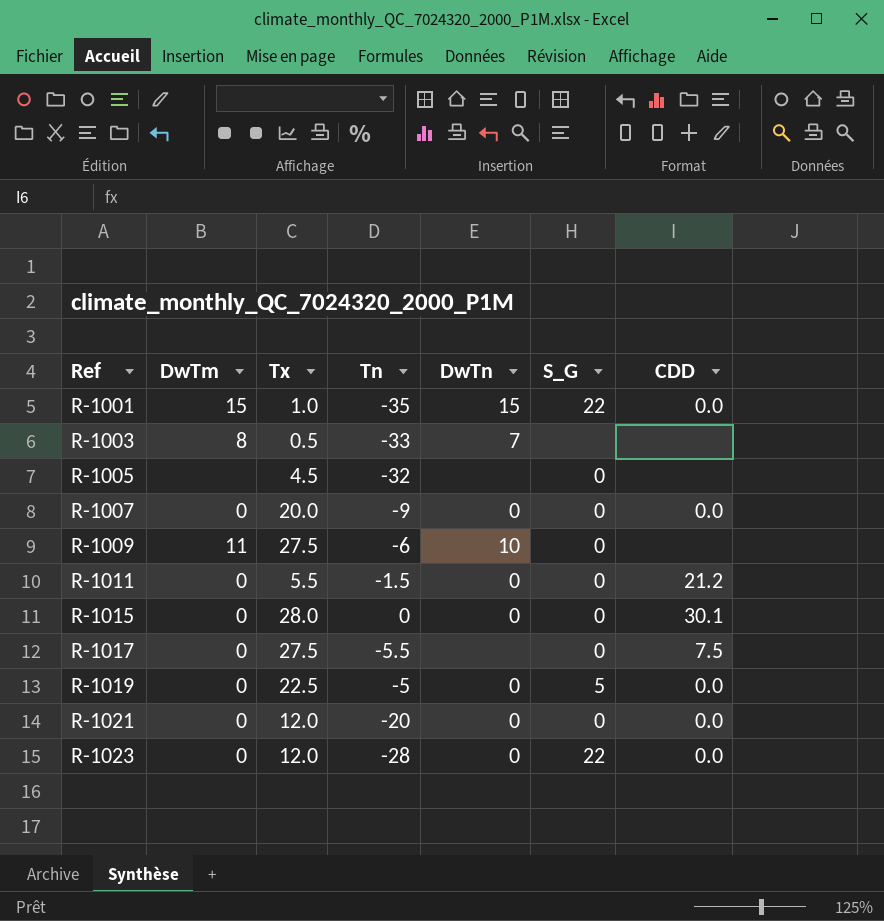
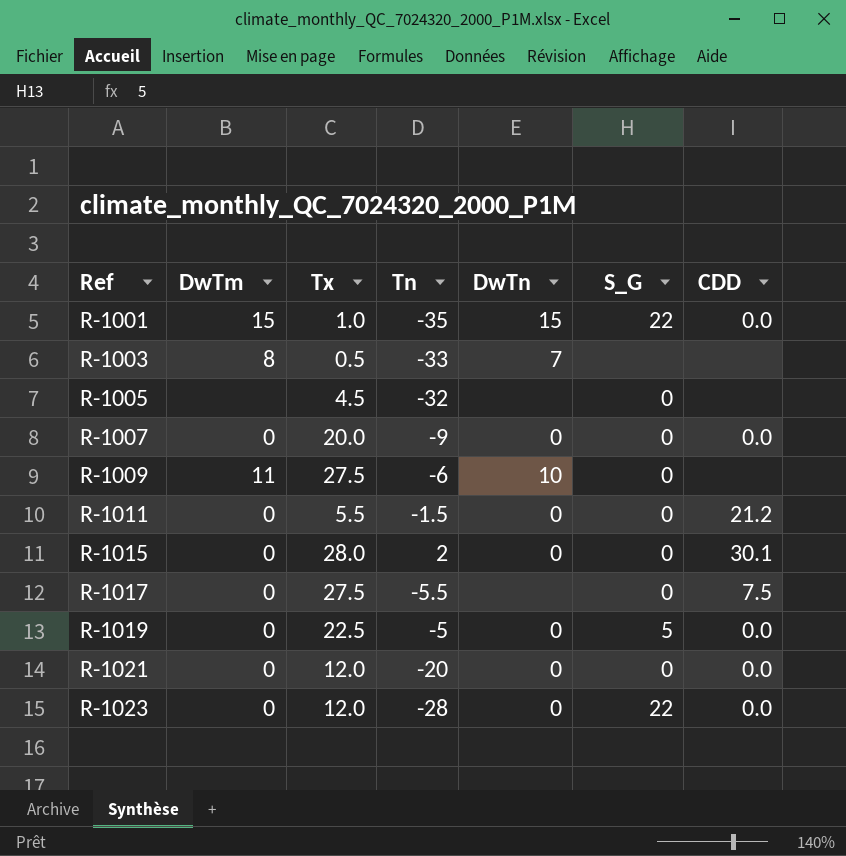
R-1015 | Tn: 0 -> 2

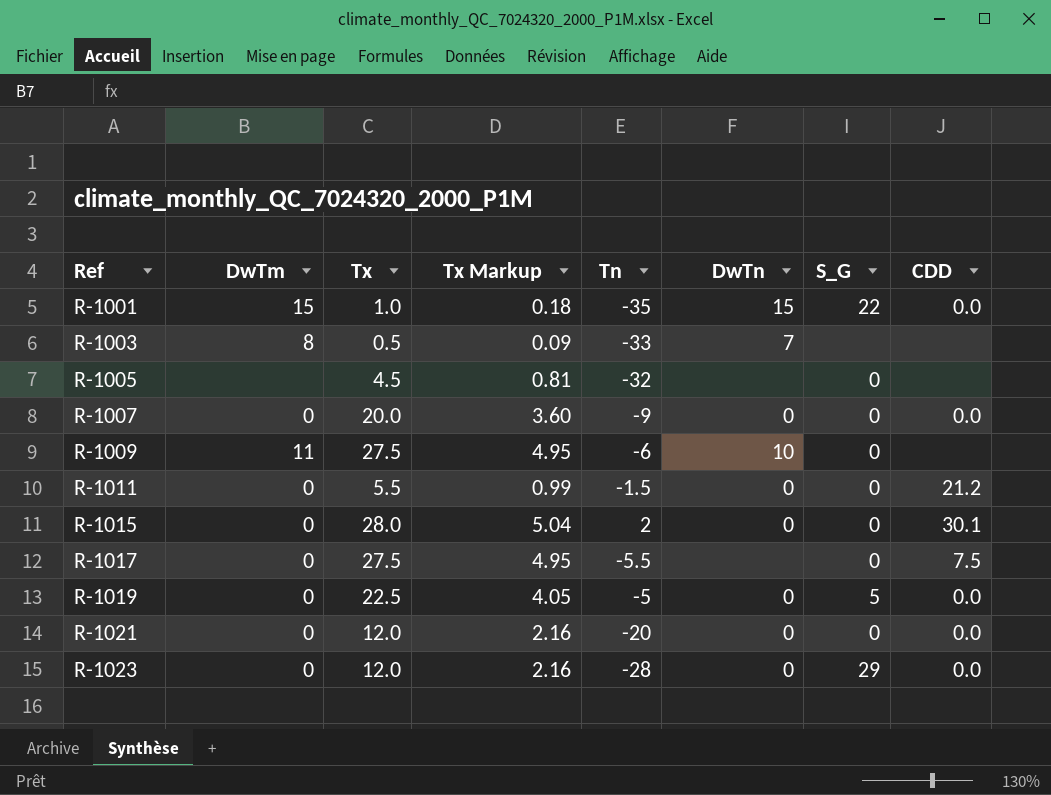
column Tx Markup | formula: none -> [Tx] * 0.18
R-1023 | S_G: 22 -> 29

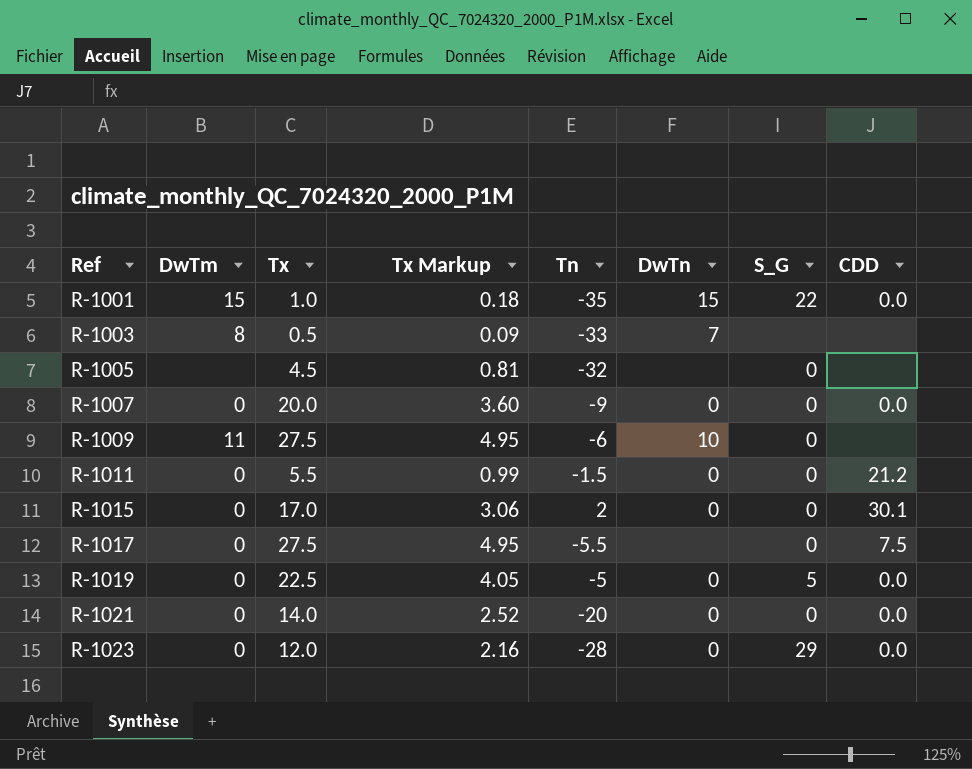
R-1015 | Tx: 28.0 -> 17.0
R-1015 | Tx Markup: 5.04 -> 3.06
R-1021 | Tx: 12.0 -> 14.0
R-1021 | Tx Markup: 2.16 -> 2.52

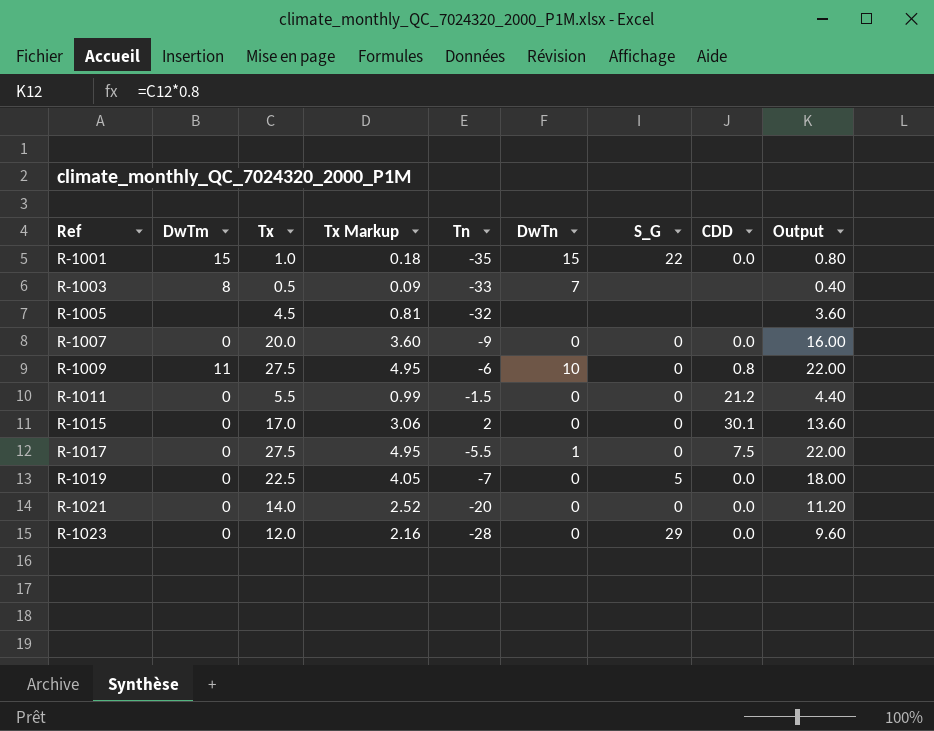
column Output | formula: none -> [Tx] * 0.8
R-1005 | S_G: 0 -> none
R-1009 | CDD: none -> 0.8
R-1017 | DwTn: none -> 1
R-1019 | Tn: -5 -> -7

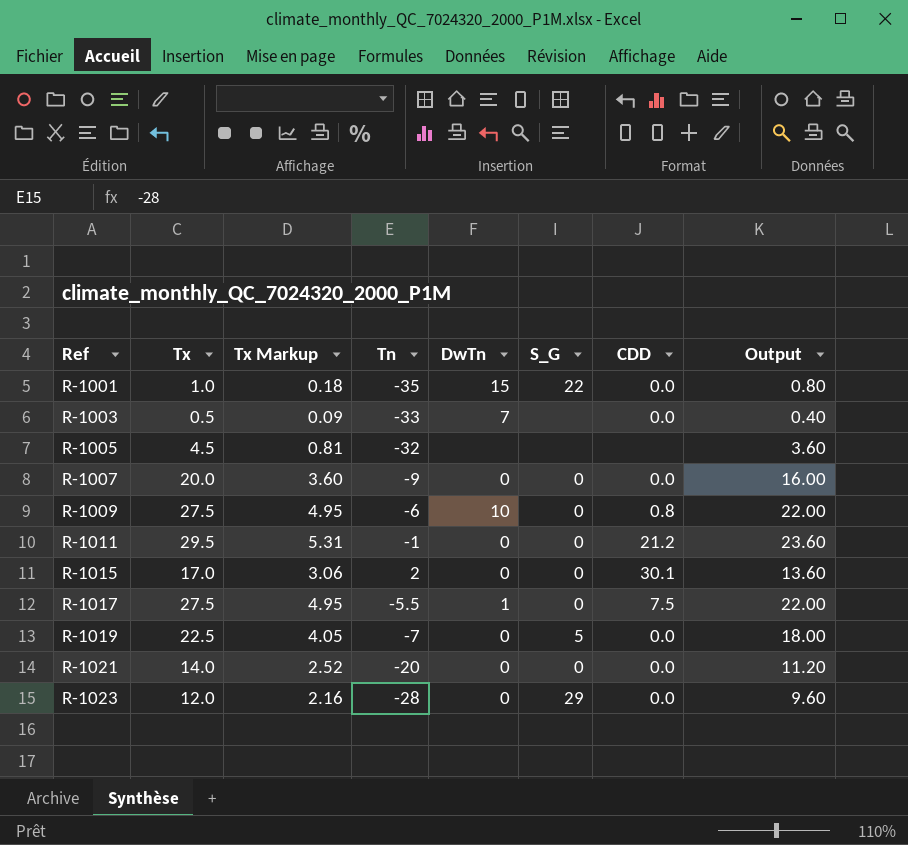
column DwTm | position: 2 -> none
R-1003 | CDD: none -> 0.0
R-1011 | Tx: 5.5 -> 29.5
R-1011 | Tx Markup: 0.99 -> 5.31
R-1011 | Tn: -1.5 -> -1
R-1011 | Output: 4.40 -> 23.60

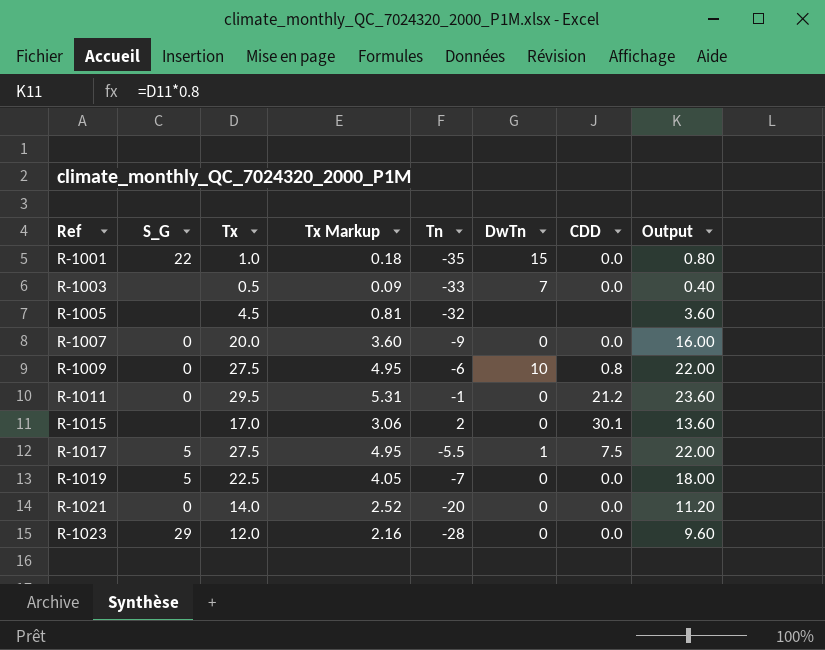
column S_G | position: 6 -> 2
R-1015 | S_G: 0 -> none
R-1017 | S_G: 0 -> 5

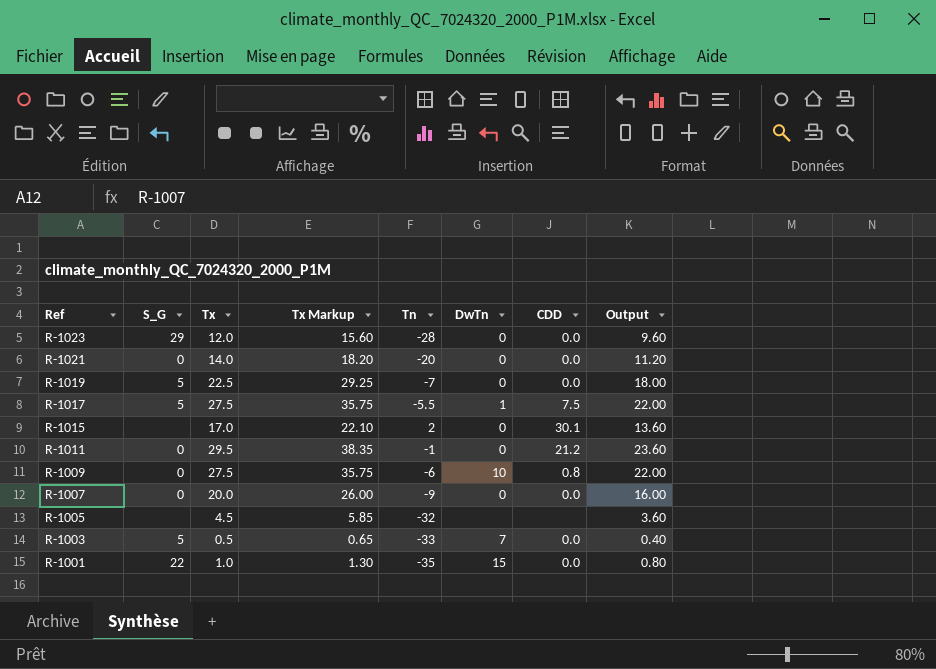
row order: Ref ascending -> Ref descending
column Tx Markup | formula: [Tx] * 0.18 -> [Tx] * 1.3
R-1003 | S_G: none -> 5

